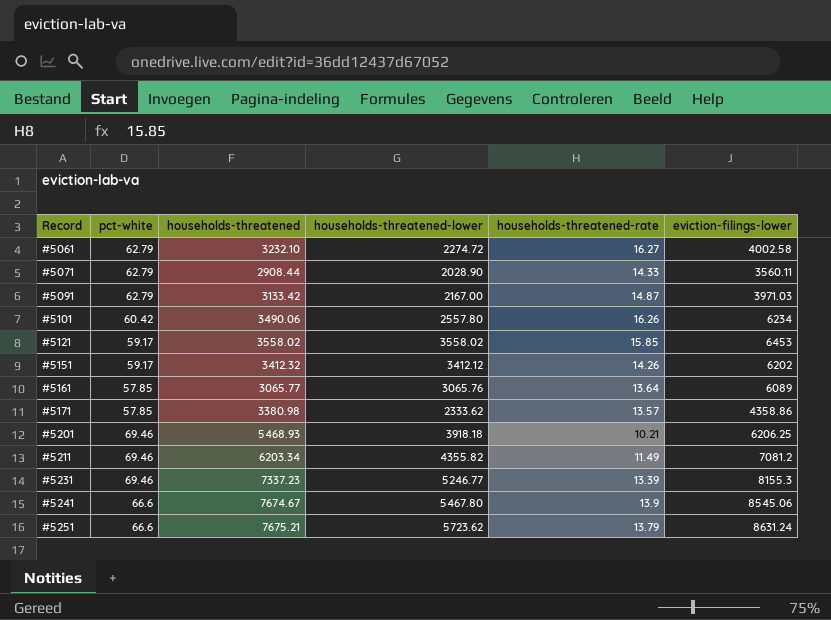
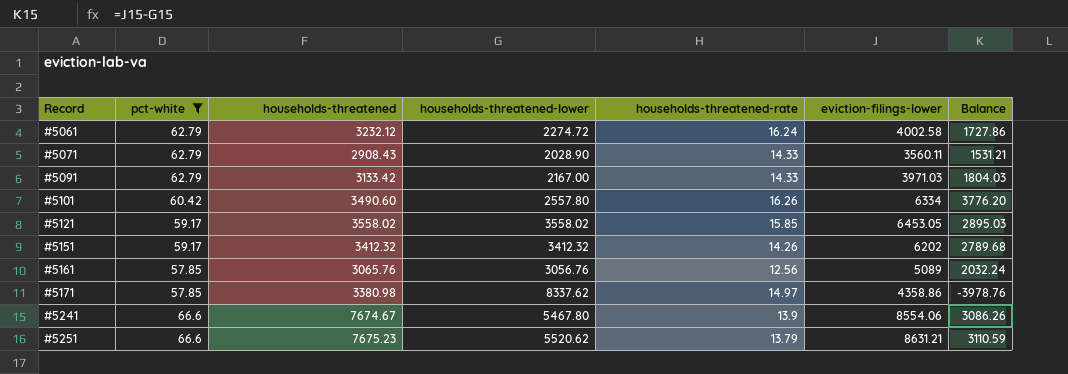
filter: none -> pct-white != 69.46
column Balance | formula: none -> [eviction-filings-lower] - [households-threatened-lower]
#5061 | households-threatened: 3232.10 -> 3232.12
#5061 | households-threatened-rate: 16.27 -> 16.24
#5071 | households-threatened: 2908.44 -> 2908.43
#5091 | households-threatened-rate: 14.87 -> 14.33
#5101 | households-threatened: 3490.06 -> 3490.60
#5101 | eviction-filings-lower: 6234 -> 6334
#5121 | eviction-filings-lower: 6453 -> 6453.05
#5151 | households-threatened-lower: 3412.12 -> 3412.32
#5161 | households-threatened: 3065.77 -> 3065.76
#5161 | households-threatened-lower: 3065.76 -> 3056.76
#5161 | households-threatened-rate: 13.64 -> 12.56
#5161 | eviction-filings-lower: 6089 -> 5089
#5171 | households-threatened-lower: 2333.62 -> 8337.62
#5171 | households-threatened-rate: 13.57 -> 14.97
#5241 | eviction-filings-lower: 8545.06 -> 8554.06
#5251 | households-threatened: 7675.21 -> 7675.23
#5251 | households-threatened-lower: 5723.62 -> 5520.62
#5251 | eviction-filings-lower: 8631.24 -> 8631.21

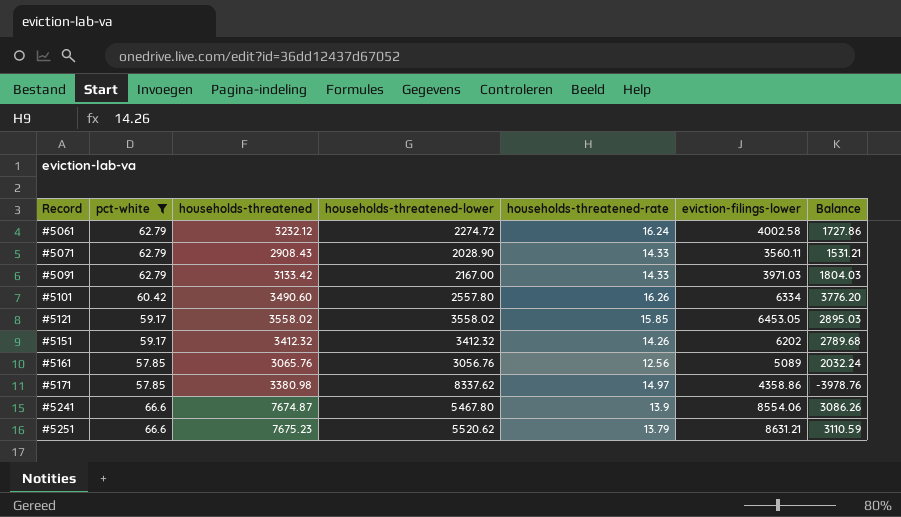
#5241 | households-threatened: 7674.67 -> 7674.87

